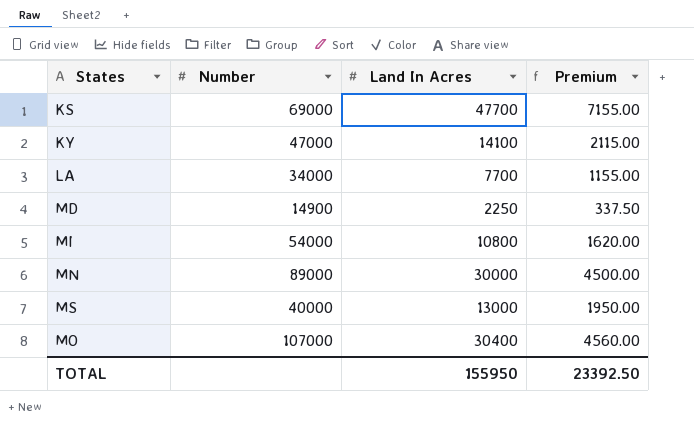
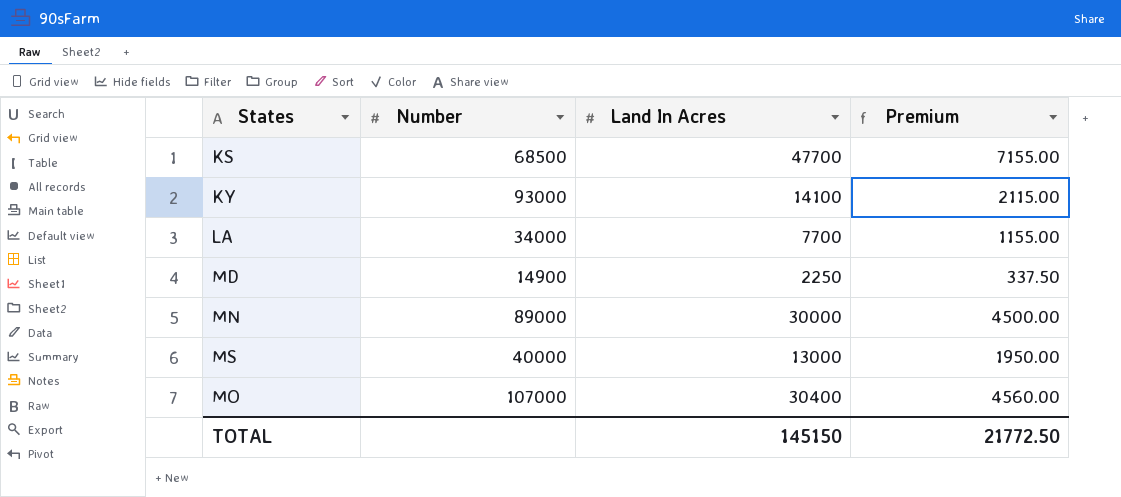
row MI: 54000 | 10800 | 1620.00 -> none
KS | Number: 69000 -> 68500
KY | Number: 47000 -> 93000
TOTAL | Land In Acres: 155950 -> 145150
TOTAL | Premium: 23392.50 -> 21772.50

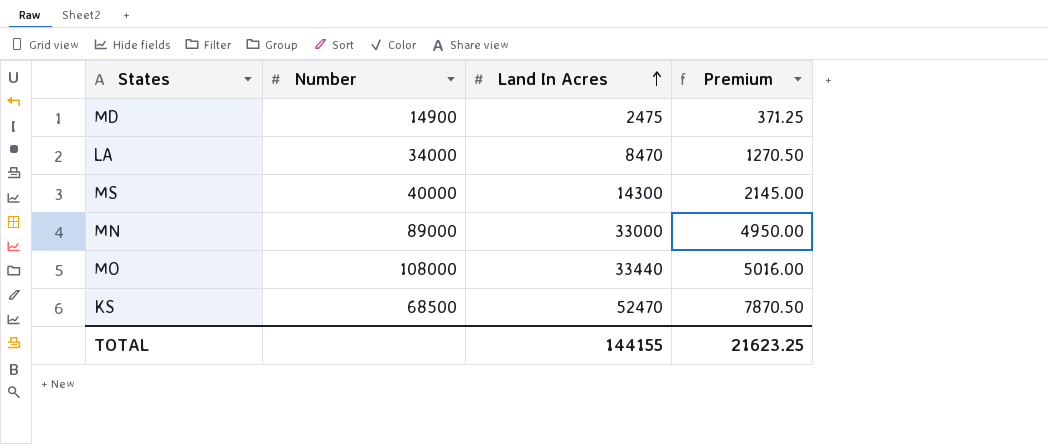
row order: none -> Land In Acres ascending
row KY: 93000 | 14100 | 2115.00 -> none
MD | Land In Acres: 2250 -> 2475
MD | Premium: 337.50 -> 371.25
LA | Land In Acres: 7700 -> 8470
LA | Premium: 1155.00 -> 1270.50
MS | Land In Acres: 13000 -> 14300
MS | Premium: 1950.00 -> 2145.00
MN | Land In Acres: 30000 -> 33000
MN | Premium: 4500.00 -> 4950.00
MO | Number: 107000 -> 108000
MO | Land In Acres: 30400 -> 33440
MO | Premium: 4560.00 -> 5016.00
KS | Land In Acres: 47700 -> 52470
KS | Premium: 7155.00 -> 7870.50
TOTAL | Land In Acres: 145150 -> 144155
TOTAL | Premium: 21772.50 -> 21623.25

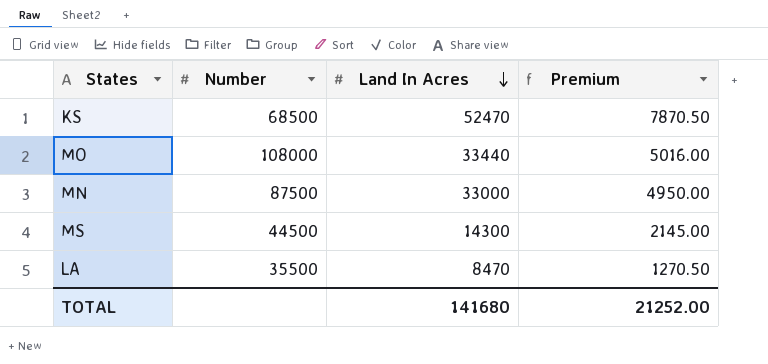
row order: Land In Acres ascending -> Land In Acres descending
row MD: 14900 | 2475 | 371.25 -> none
MN | Number: 89000 -> 87500
MS | Number: 40000 -> 44500
LA | Number: 34000 -> 35500
TOTAL | Land In Acres: 144155 -> 141680
TOTAL | Premium: 21623.25 -> 21252.00

